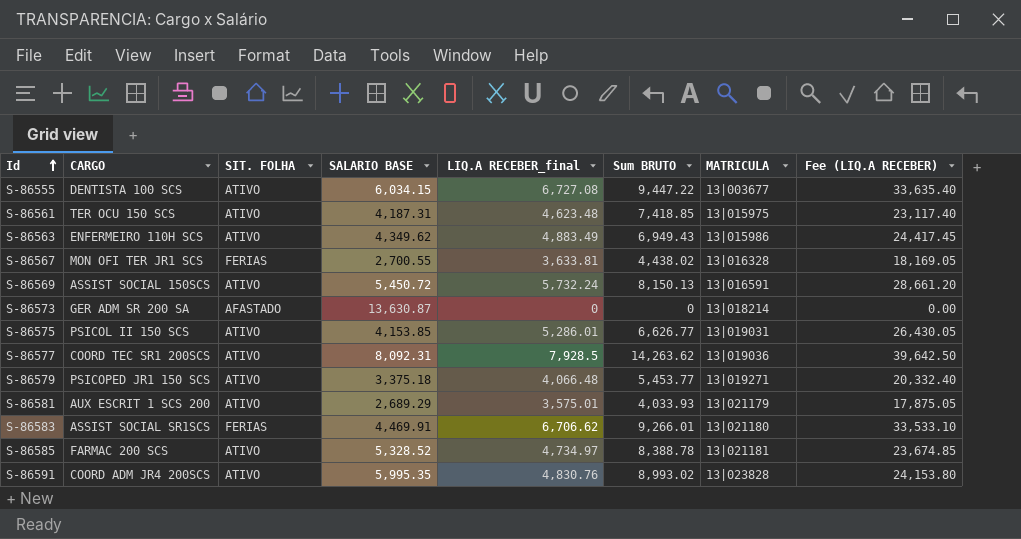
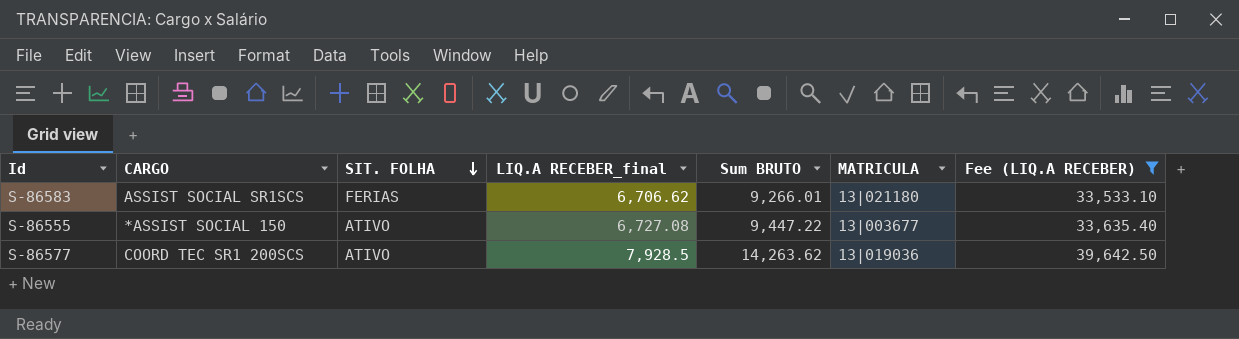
filter: none -> Fee (LIQ.A RECEBER) >= 33,533.10
row order: Id ascending -> SIT. FOLHA descending
column SALARIO BASE | position: 4 -> none
S-86555 | CARGO: DENTISTA 100 SCS -> *ASSIST SOCIAL 150

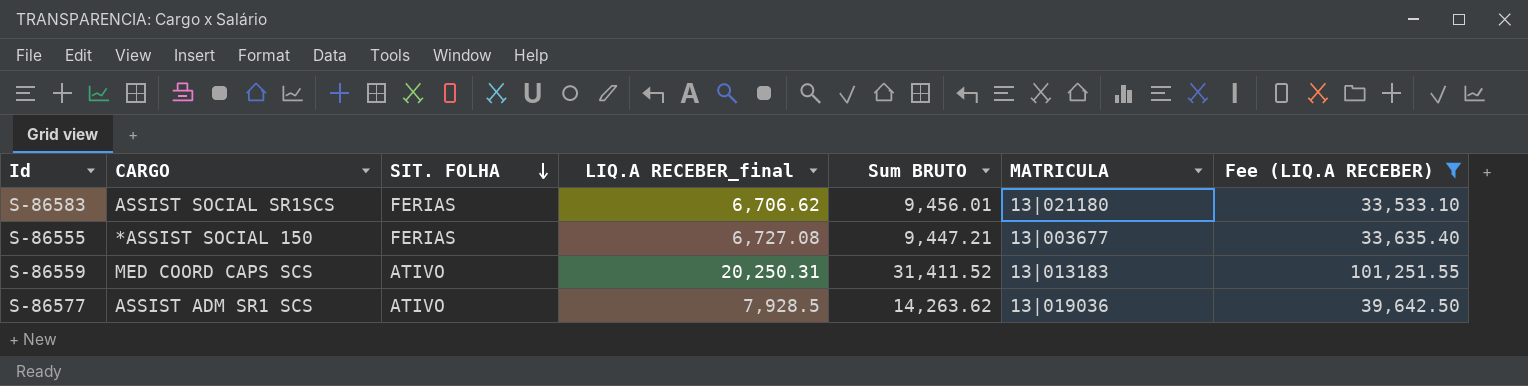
S-86583 | Sum BRUTO: 9,266.01 -> 9,456.01
S-86555 | SIT. FOLHA: ATIVO -> FERIAS
S-86555 | Sum BRUTO: 9,447.22 -> 9,447.21
row S-86559: none -> MED COORD CAPS SCS | ATIVO | 20,250.31 | 31,411.52 | 13|013183 | 101,251.55
S-86577 | CARGO: COORD TEC SR1 200SCS -> ASSIST ADM SR1 SCS

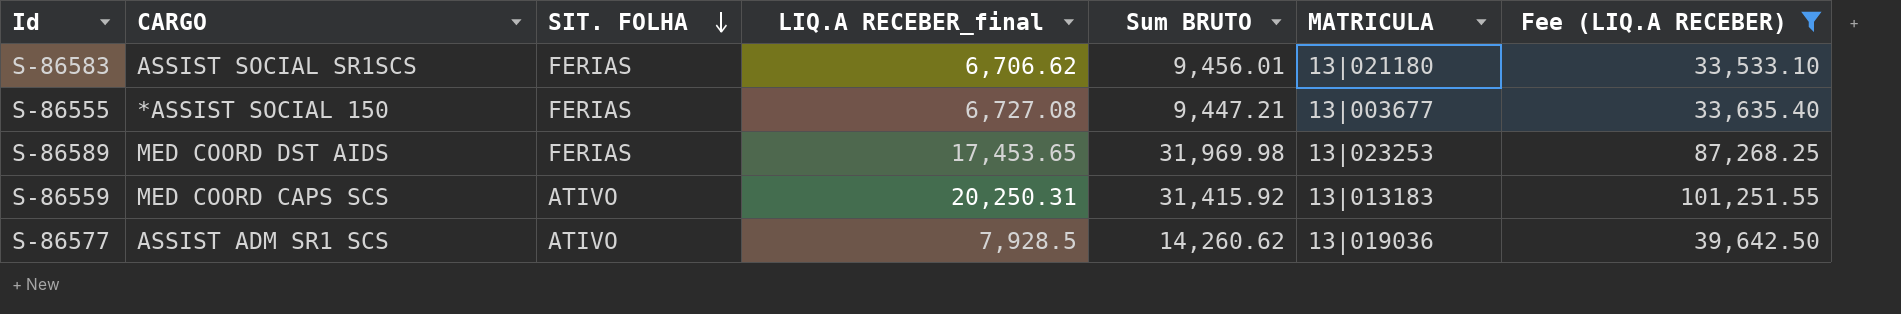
row S-86589: none -> MED COORD DST AIDS | FERIAS | 17,453.65 | 31,969.98 | 13|023253 | 87,268.25
S-86559 | Sum BRUTO: 31,411.52 -> 31,415.92
S-86577 | Sum BRUTO: 14,263.62 -> 14,260.62

